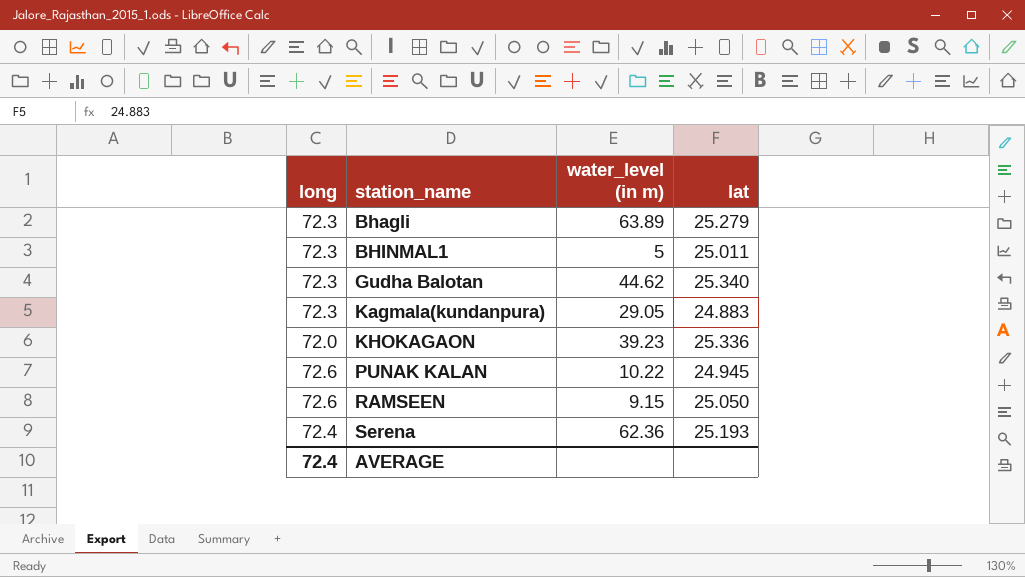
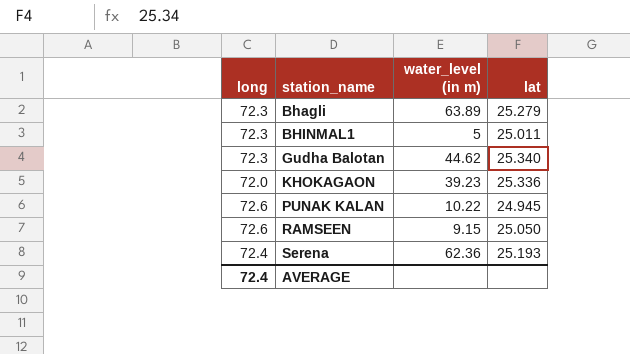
row Kagmala(kundanpura): 72.3 | 29.05 | 24.883 -> none

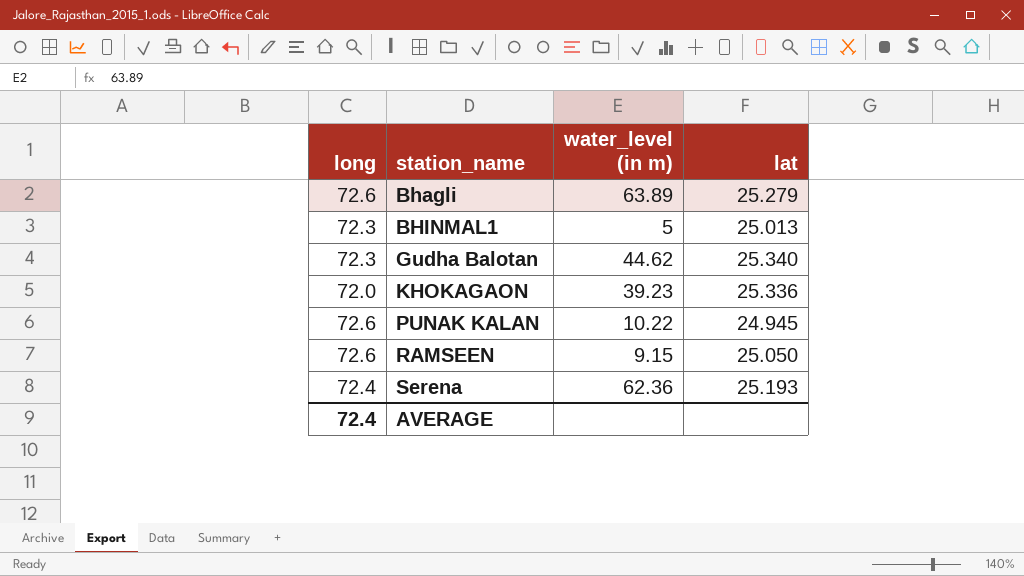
Bhagli | long: 72.3 -> 72.6
BHINMAL1 | lat: 25.011 -> 25.013

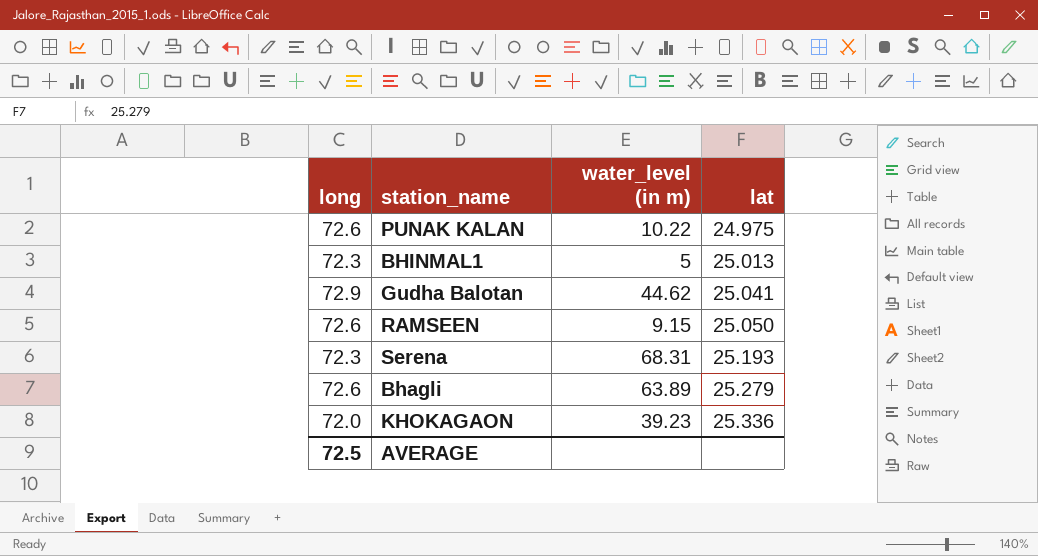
row order: station_name ascending -> lat ascending
PUNAK KALAN | lat: 24.945 -> 24.975
Gudha Balotan | long: 72.3 -> 72.9
Gudha Balotan | lat: 25.340 -> 25.041
Serena | long: 72.4 -> 72.3
Serena | water_level (in m): 62.36 -> 68.31
AVERAGE | long: 72.4 -> 72.5

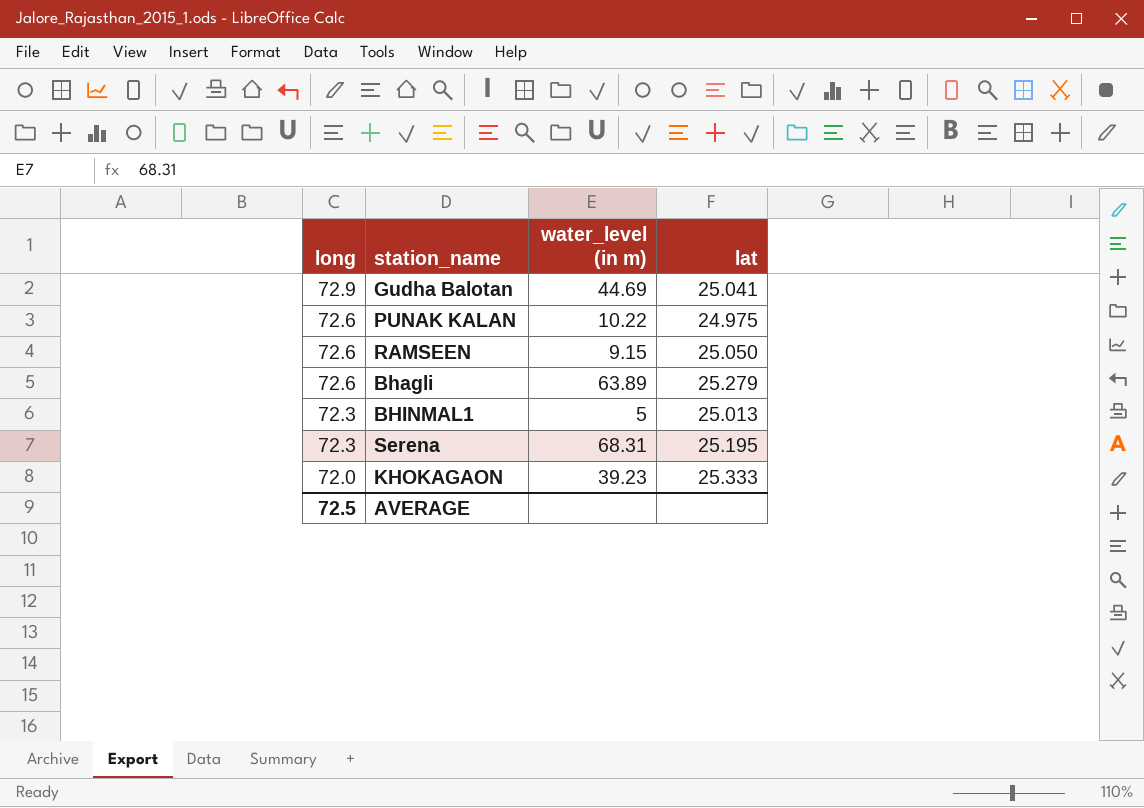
row order: lat ascending -> long descending
Gudha Balotan | water_level (in m): 44.62 -> 44.69
Serena | lat: 25.193 -> 25.195
KHOKAGAON | lat: 25.336 -> 25.333

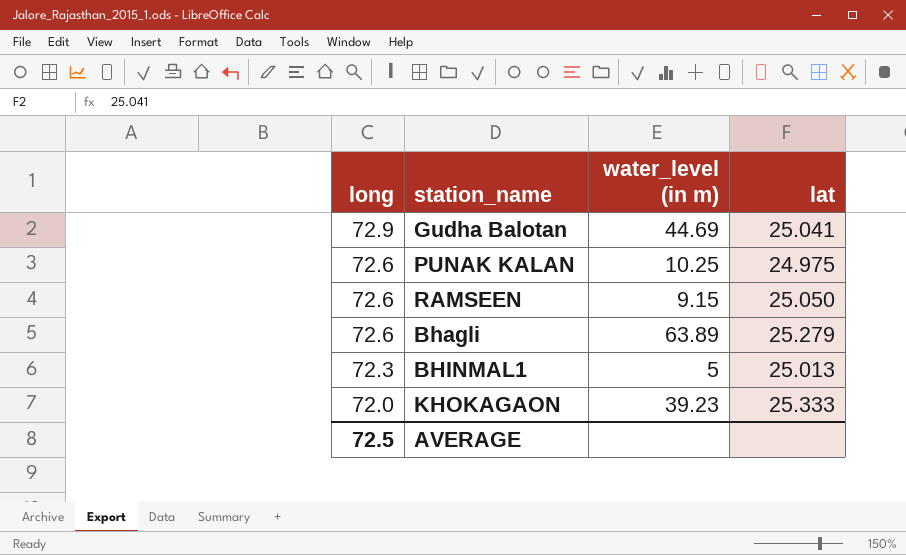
row Serena: 72.3 | 68.31 | 25.195 -> none
PUNAK KALAN | water_level (in m): 10.22 -> 10.25

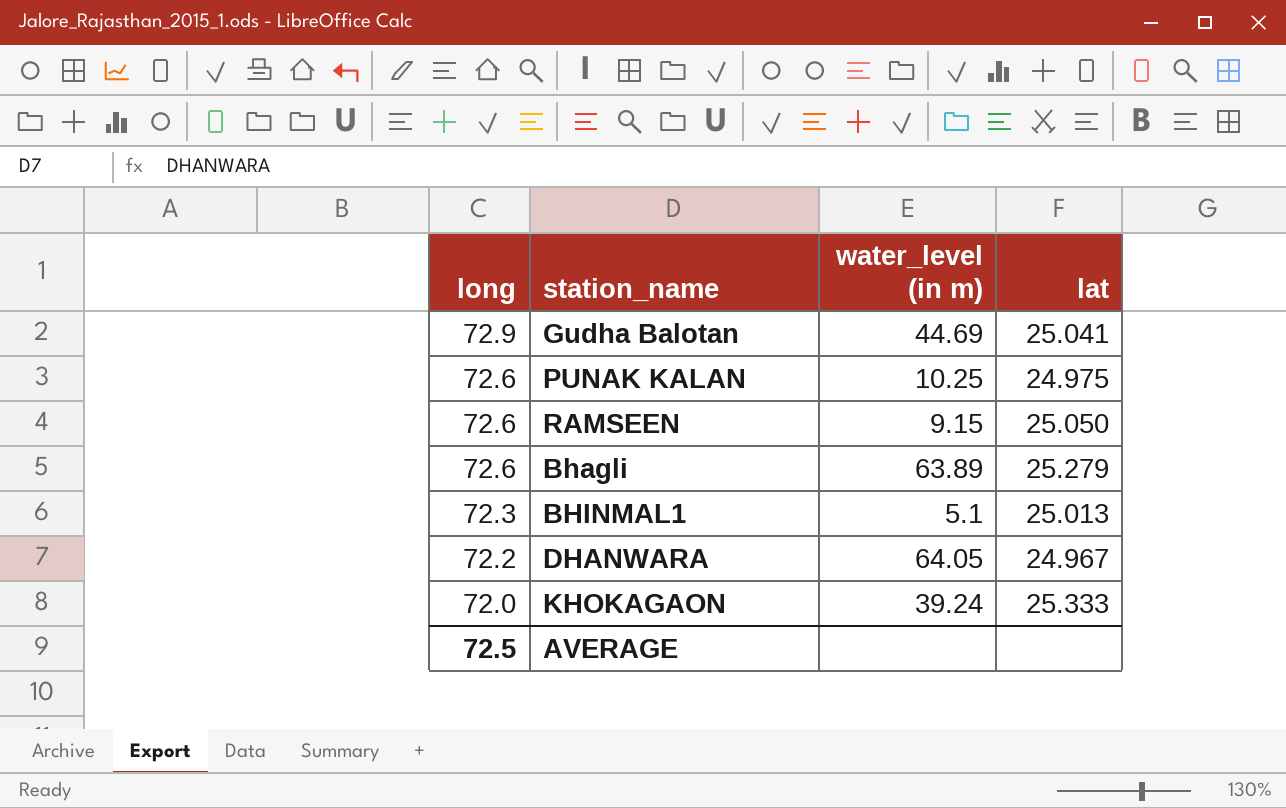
BHINMAL1 | water_level (in m): 5 -> 5.1
row DHANWARA: none -> 72.2 | 64.05 | 24.967
KHOKAGAON | water_level (in m): 39.23 -> 39.24

